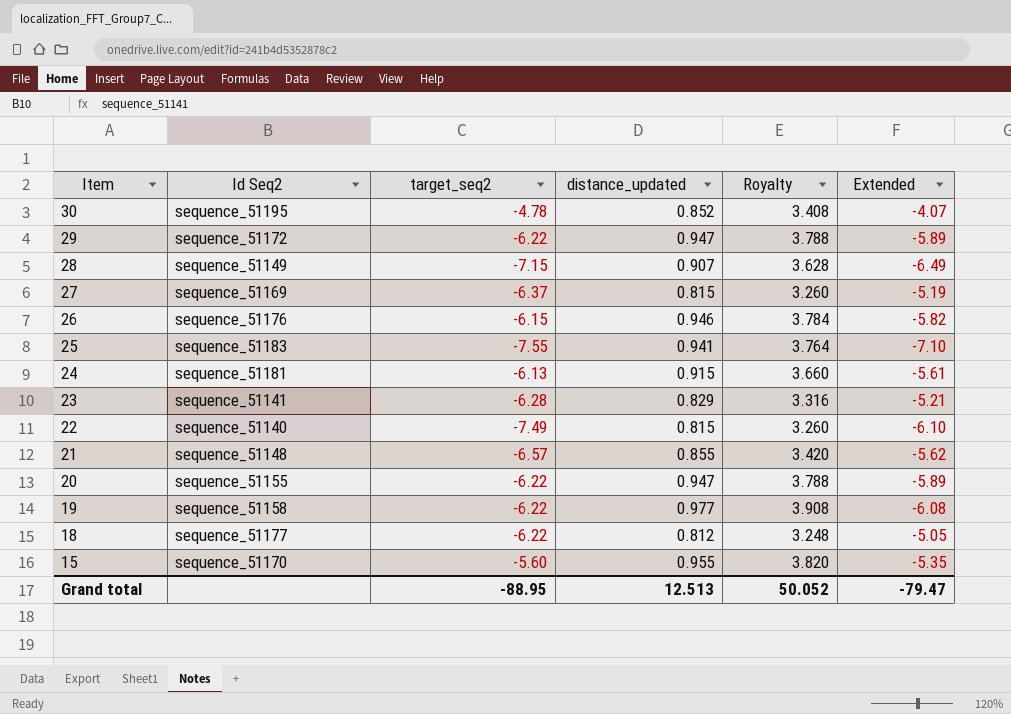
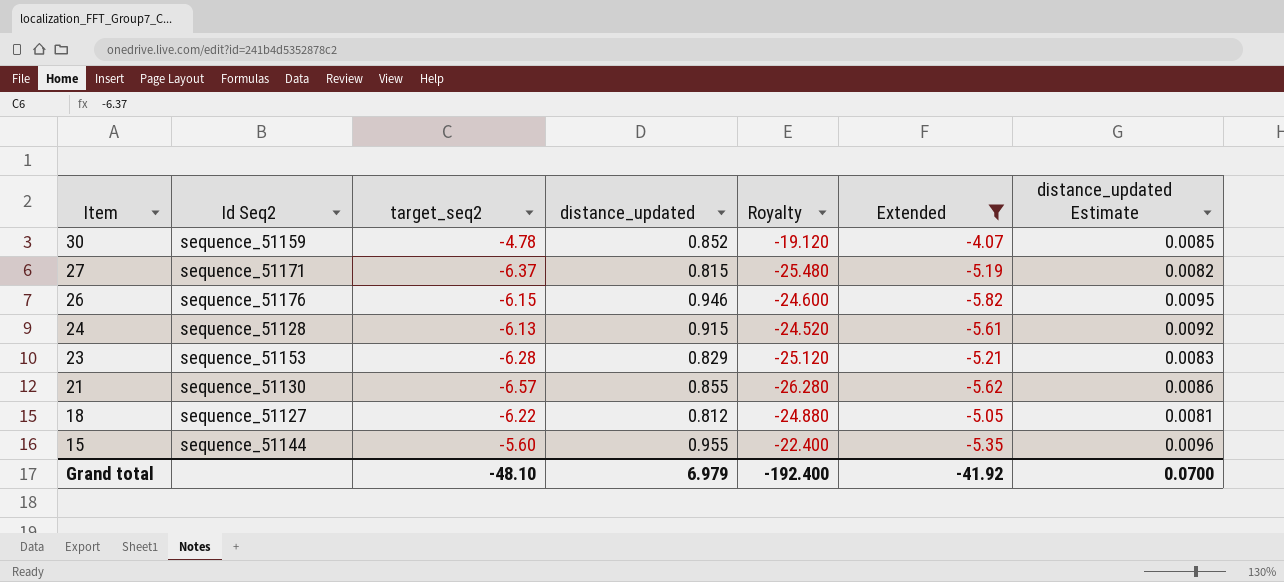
filter: none -> Extended >= -5.82
column Royalty | formula: [distance_updated] * 4 -> [target_seq2] * 4
column distance_updated Estimate | formula: none -> [distance_updated] * 0.01
30 | Id Seq2: sequence_51195 -> sequence_51159
27 | Id Seq2: sequence_51169 -> sequence_51171
24 | Id Seq2: sequence_51181 -> sequence_51128
23 | Id Seq2: sequence_51141 -> sequence_51153
21 | Id Seq2: sequence_51148 -> sequence_51130
18 | Id Seq2: sequence_51177 -> sequence_51127
15 | Id Seq2: sequence_51170 -> sequence_51144
Grand total | target_seq2: -88.95 -> -48.10
Grand total | distance_updated: 12.513 -> 6.979
Grand total | Royalty: 50.052 -> -192.400
Grand total | Extended: -79.47 -> -41.92

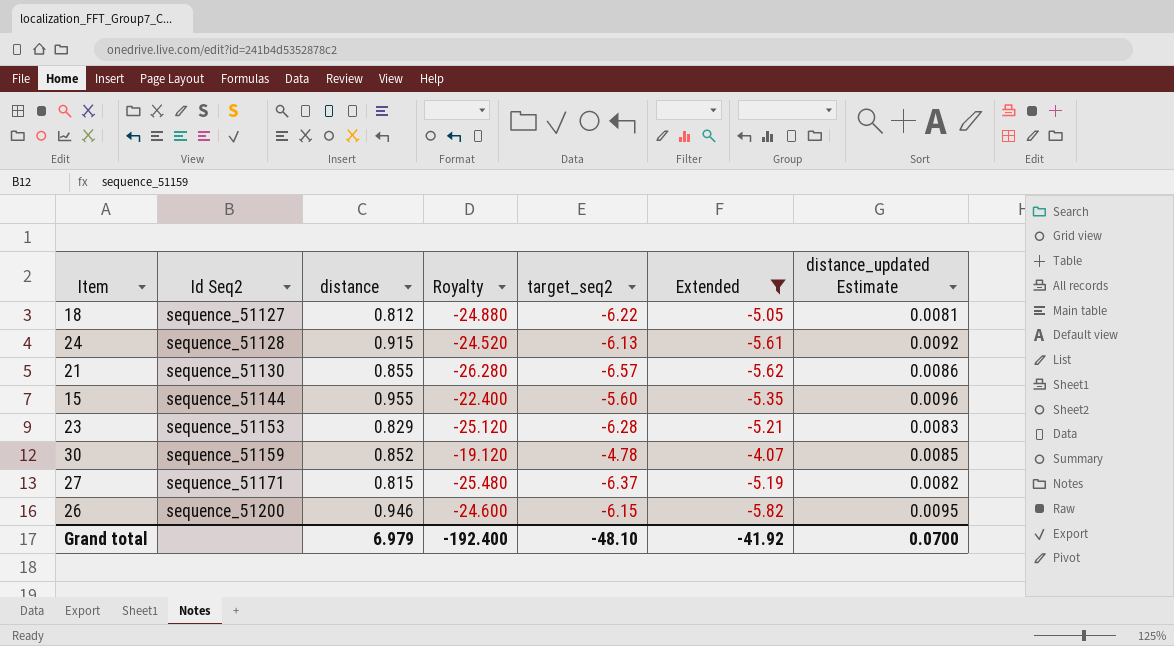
row order: Item descending -> Id Seq2 ascending
column name: distance_updated -> distance
column target_seq2 | position: 3 -> 5
26 | Id Seq2: sequence_51176 -> sequence_51200

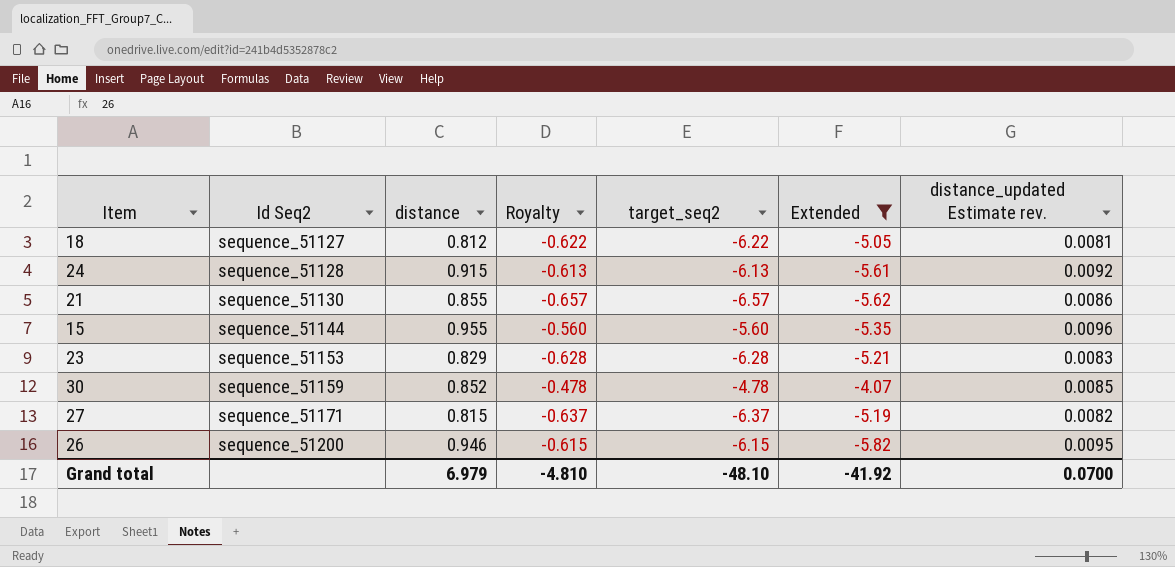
column Royalty | formula: [target_seq2] * 4 -> [target_seq2] * 0.1
column name: distance_updated Estimate -> distance_updated Estimate rev.
Grand total | Royalty: -192.400 -> -4.810

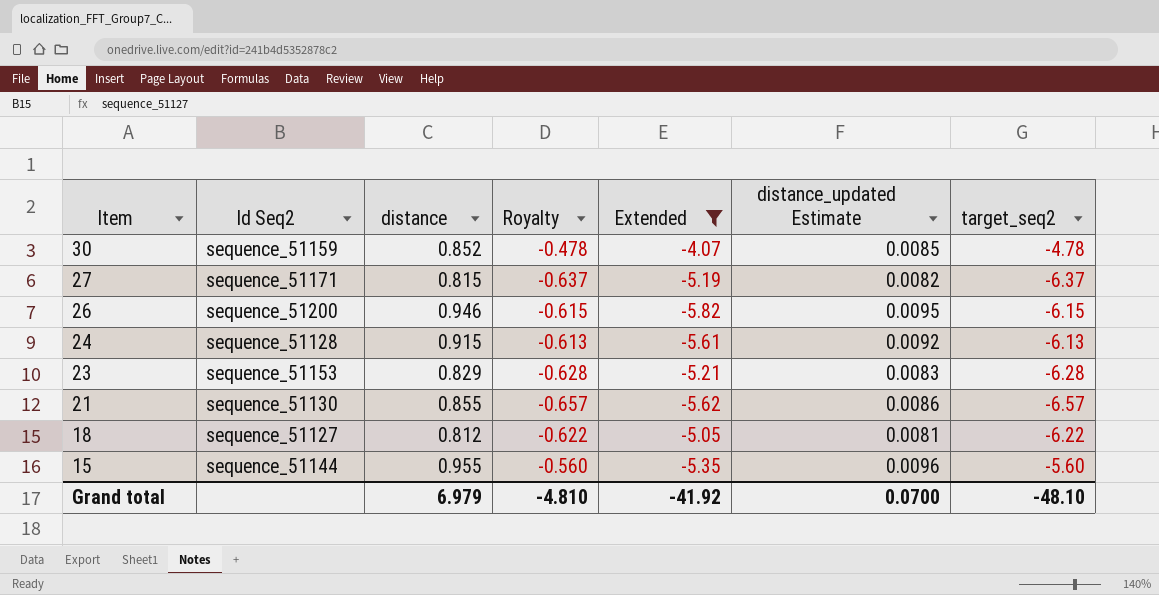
row order: Id Seq2 ascending -> Item descending
column name: distance_updated Estimate rev. -> distance_updated Estimate
column target_seq2 | position: 5 -> 7

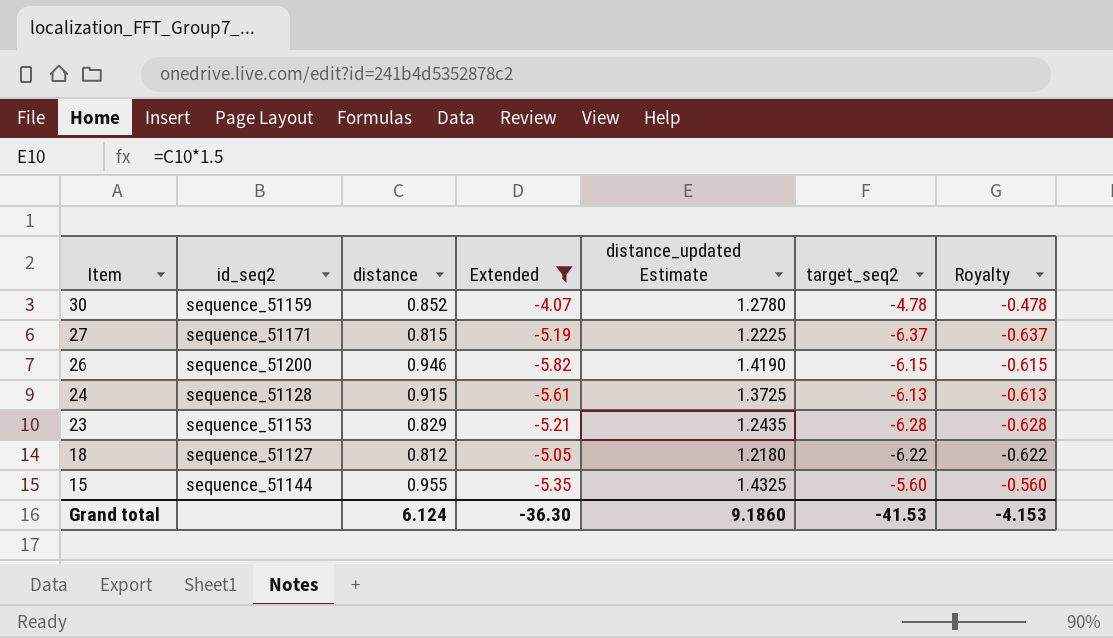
column name: Id Seq2 -> id_seq2
column distance_updated Estimate | formula: [distance] * 0.01 -> [distance] * 1.5
column Royalty | position: 4 -> 7
row 21: sequence_51130 | 0.855 | -0.657 | -5.62 | 0.0086 | -6.57 -> none
Grand total | distance: 6.979 -> 6.124
Grand total | Extended: -41.92 -> -36.30
Grand total | distance_updated Estimate: 0.0700 -> 9.1860
Grand total | target_seq2: -48.10 -> -41.53
Grand total | Royalty: -4.810 -> -4.153

